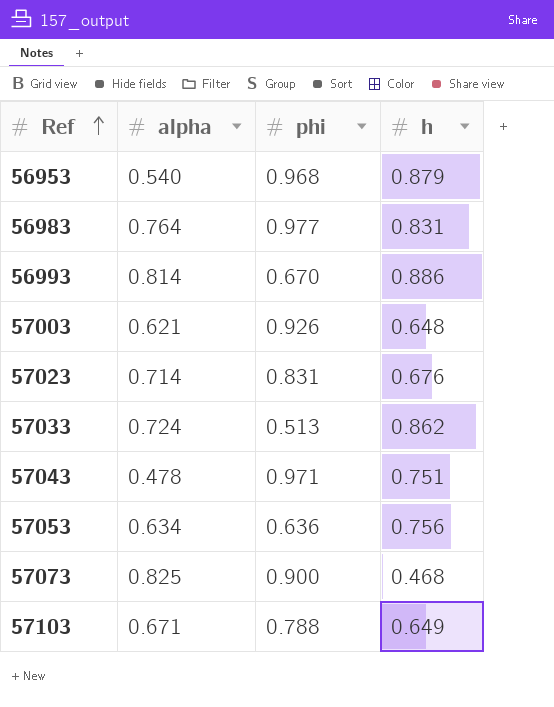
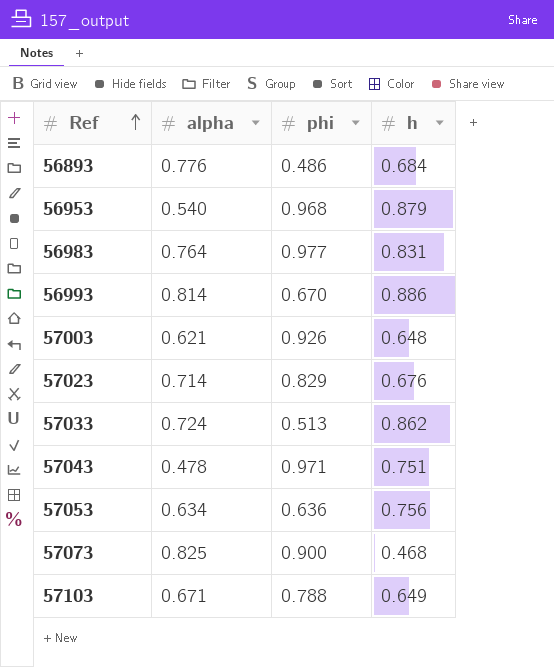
row 56893: none -> 0.776 | 0.486 | 0.684
57023 | phi: 0.831 -> 0.829

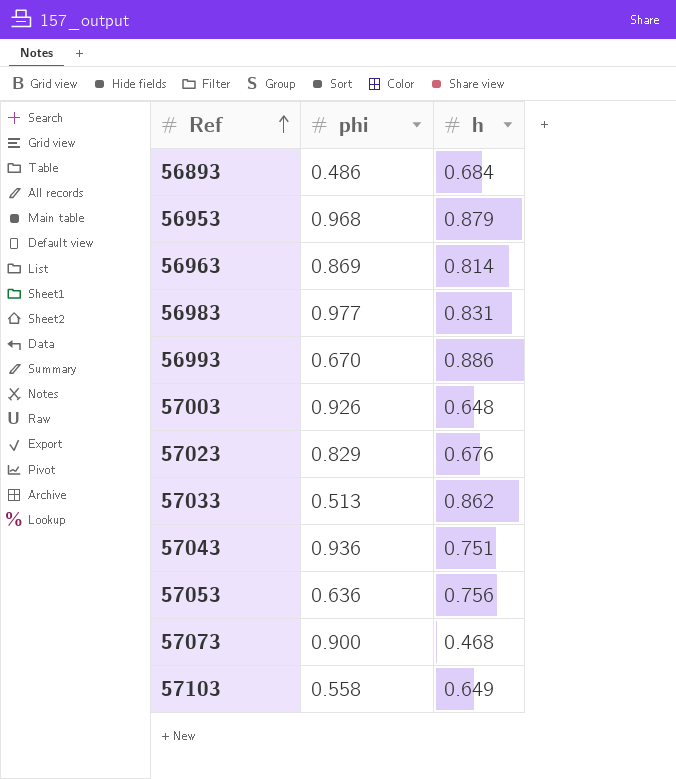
column alpha | position: 2 -> none
row 56963: none -> 0.869 | 0.814
57043 | phi: 0.971 -> 0.936
57103 | phi: 0.788 -> 0.558

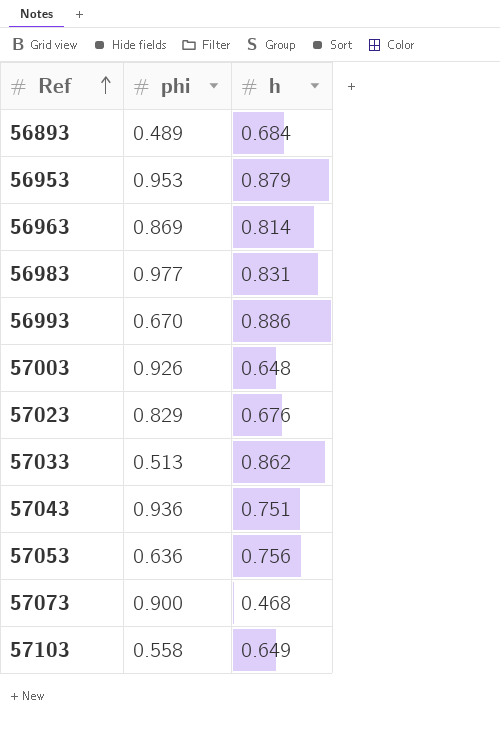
56893 | phi: 0.486 -> 0.489
56953 | phi: 0.968 -> 0.953

